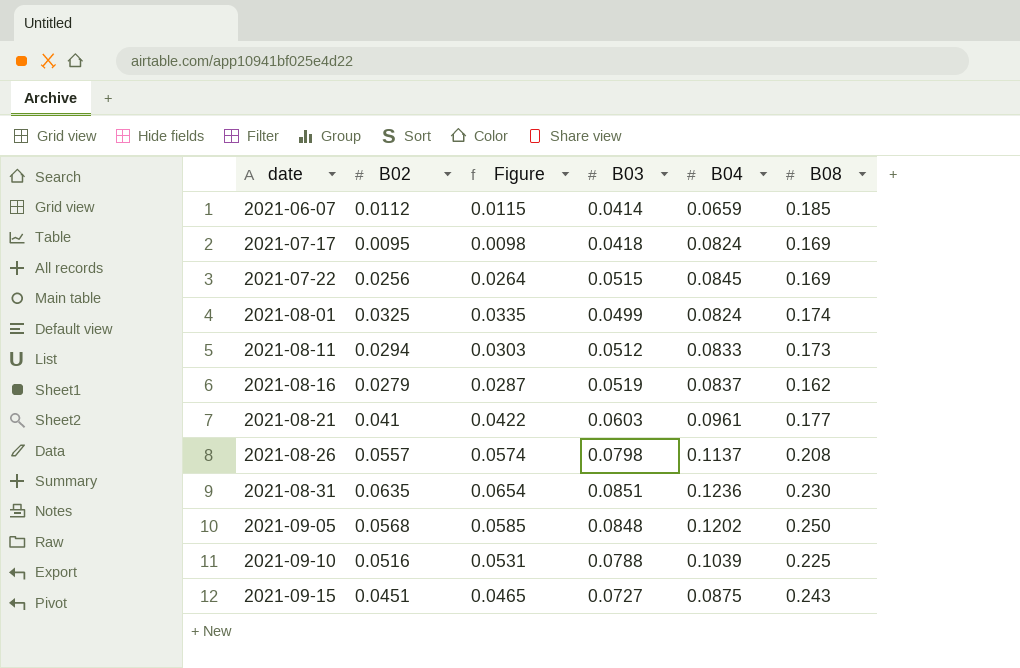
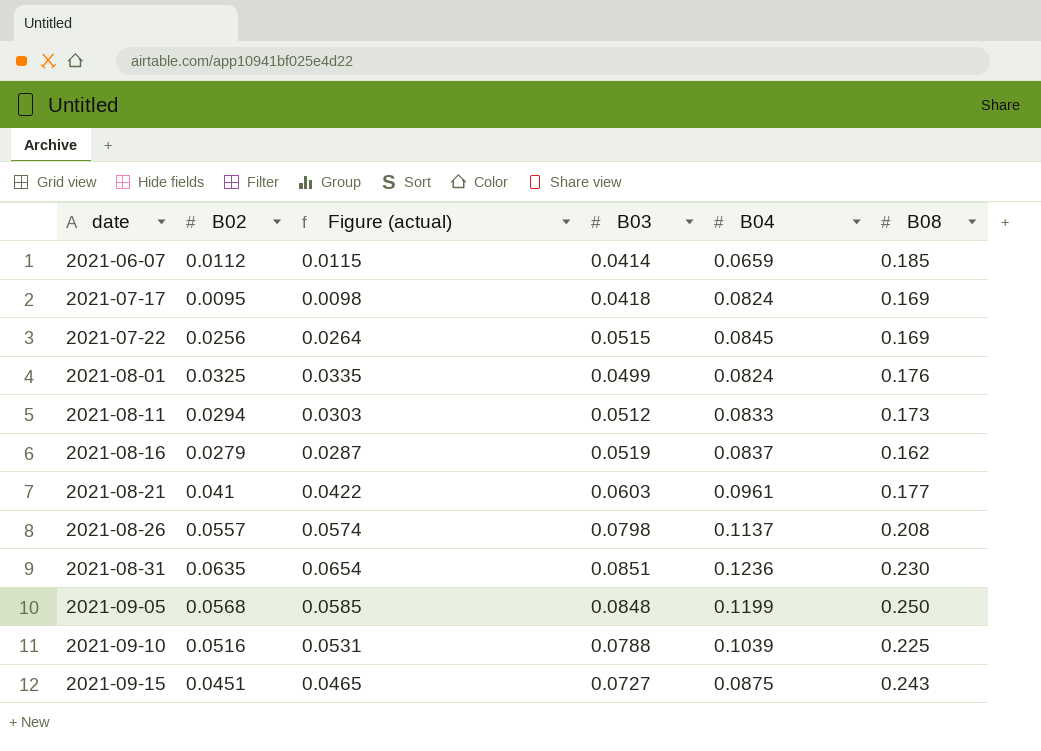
column name: Figure -> Figure (actual)
2021-08-01 | B08: 0.174 -> 0.176
2021-09-05 | B04: 0.1202 -> 0.1199

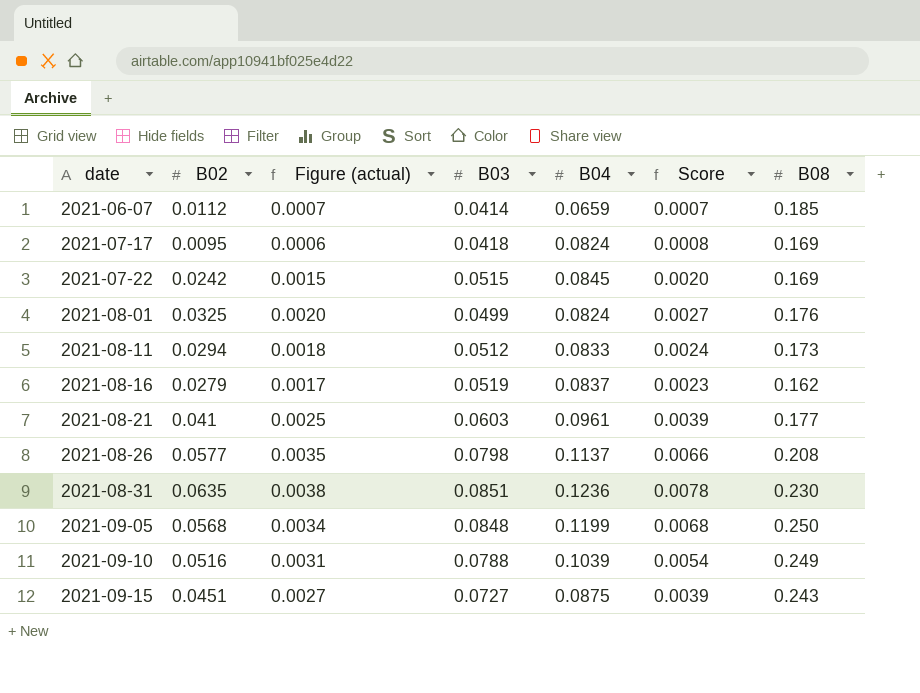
column Figure (actual) | formula: [B02] * 1.03 -> [B02] * 0.06
column Score | formula: none -> [B02] * [B04]
2021-07-22 | B02: 0.0256 -> 0.0242
2021-08-26 | B02: 0.0557 -> 0.0577
2021-09-10 | B08: 0.225 -> 0.249

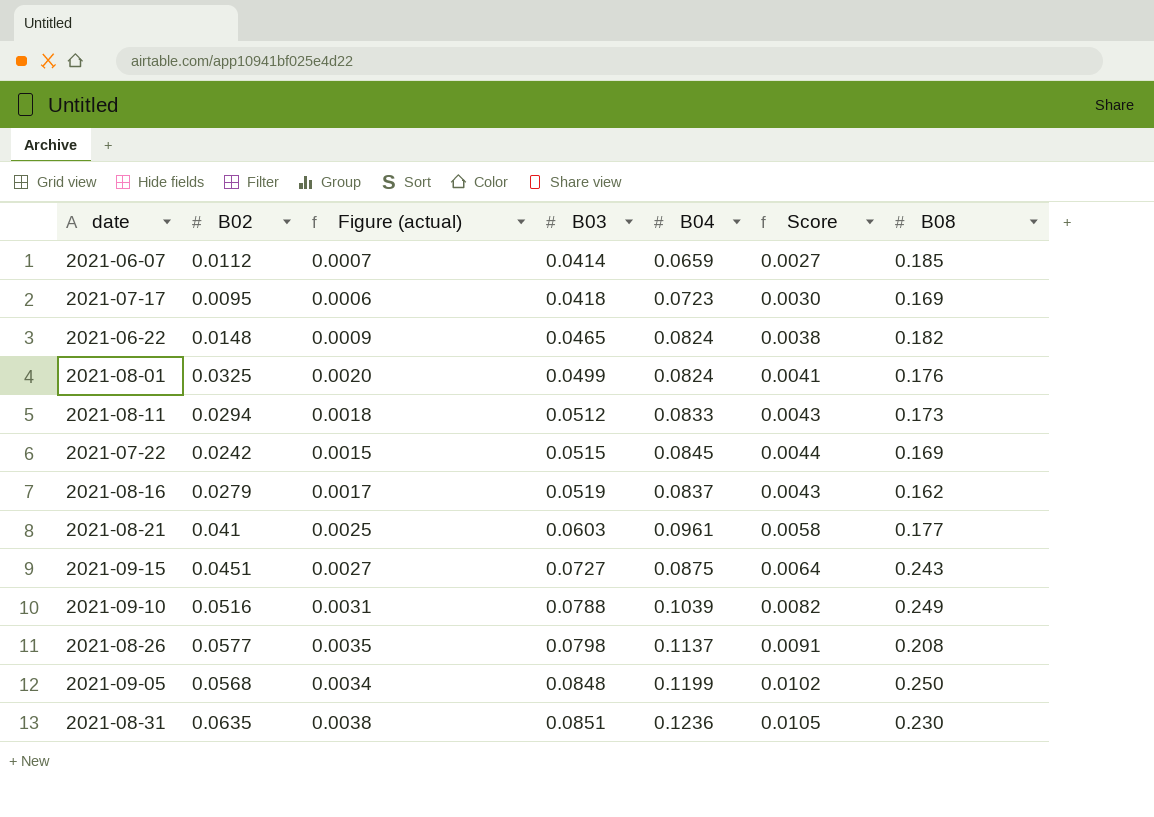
row order: date ascending -> B03 ascending
column Score | formula: [B02] * [B04] -> [B03] * [B04]
2021-07-17 | B04: 0.0824 -> 0.0723
row 2021-06-22: none -> 0.0148 | 0.0009 | 0.0465 | 0.0824 | 0.0038 | 0.182

